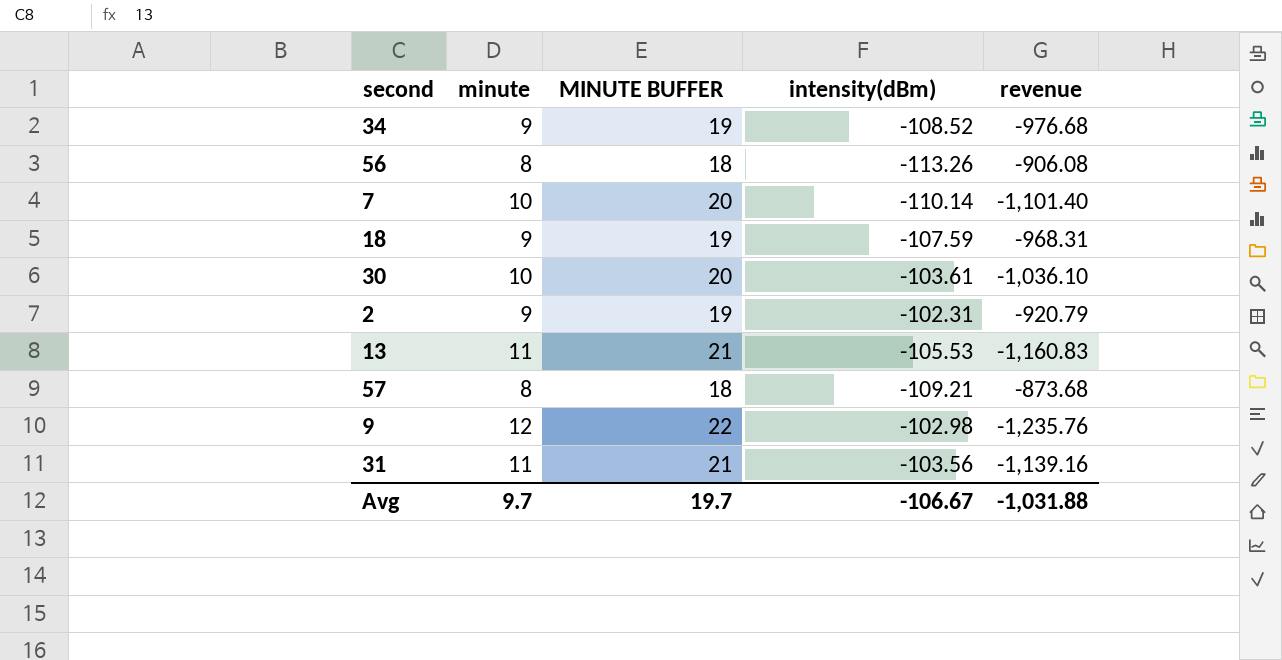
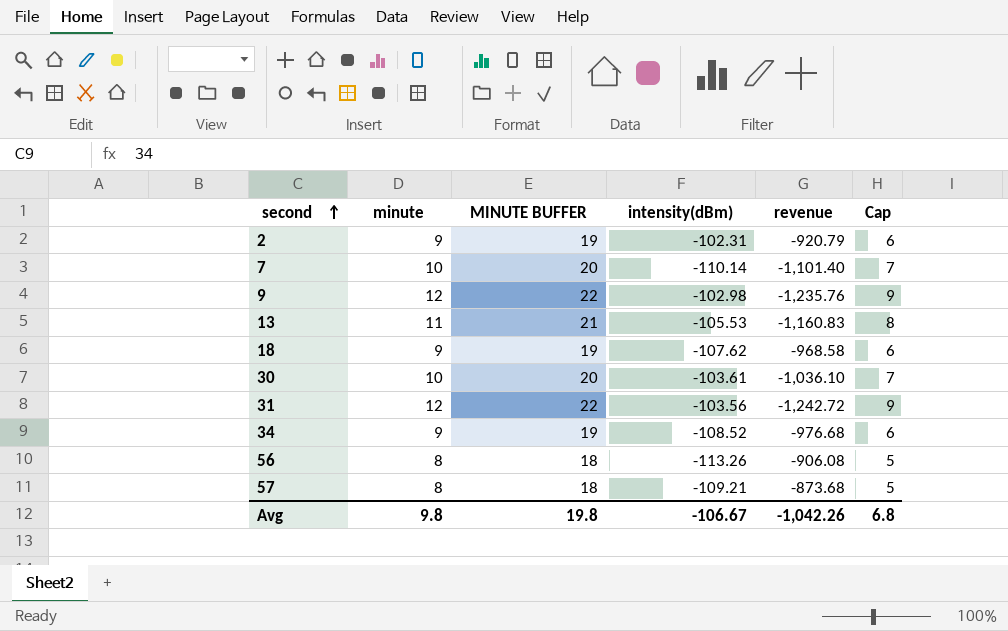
row order: none -> second ascending
column Cap | formula: none -> [minute] - 3
18 | intensity(dBm): -107.59 -> -107.62
18 | revenue: -968.31 -> -968.58
31 | minute: 11 -> 12
31 | MINUTE BUFFER: 21 -> 22
31 | revenue: -1,139.16 -> -1,242.72
Avg | minute: 9.7 -> 9.8
Avg | MINUTE BUFFER: 19.7 -> 19.8
Avg | revenue: -1,031.88 -> -1,042.26

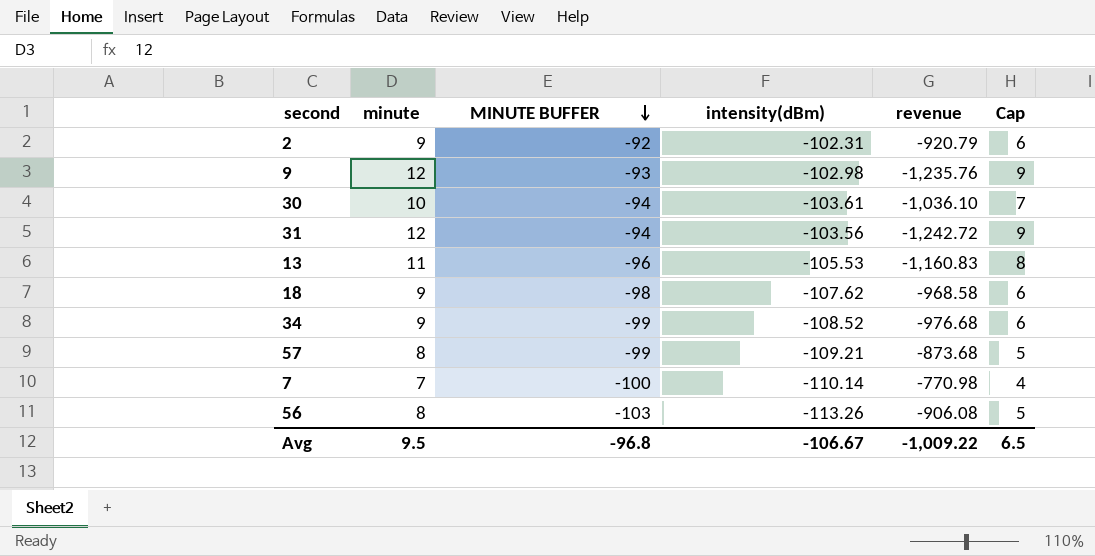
row order: second ascending -> MINUTE BUFFER descending
column MINUTE BUFFER | formula: [minute] + 10 -> [intensity(dBm)] + 10
7 | minute: 10 -> 7
7 | revenue: -1,101.40 -> -770.98
7 | Cap: 7 -> 4
Avg | minute: 9.8 -> 9.5
Avg | MINUTE BUFFER: 19.8 -> -96.8
Avg | revenue: -1,042.26 -> -1,009.22
Avg | Cap: 6.8 -> 6.5

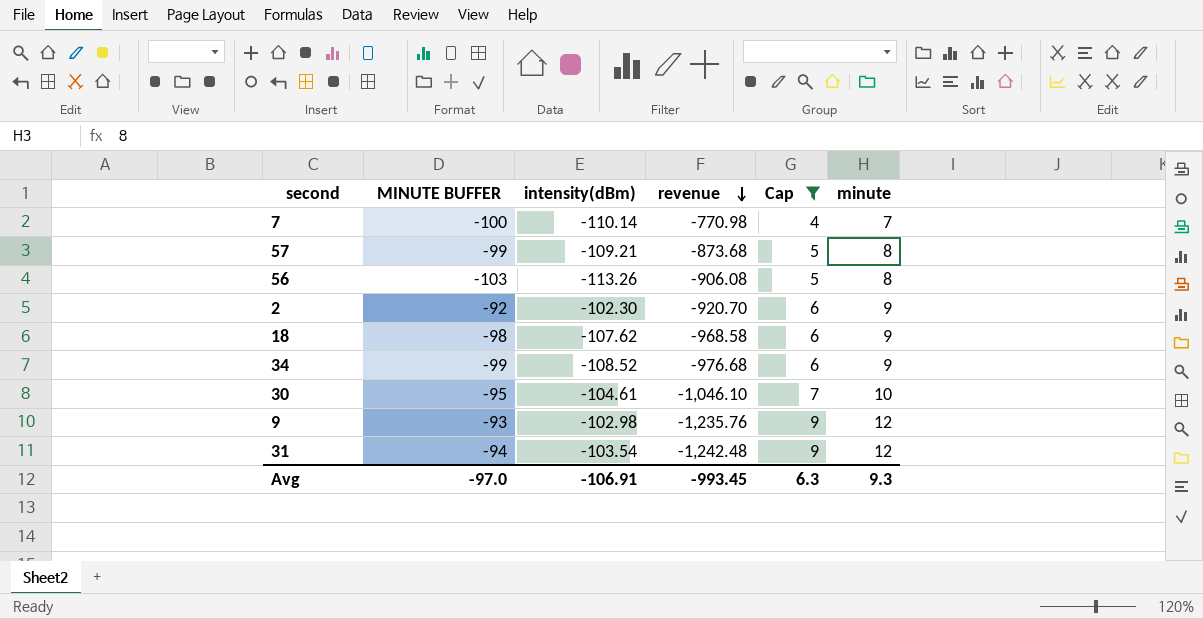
filter: none -> Cap != 8
row order: MINUTE BUFFER descending -> revenue descending
column minute | position: 2 -> 6
2 | intensity(dBm): -102.31 -> -102.30
2 | revenue: -920.79 -> -920.70
30 | MINUTE BUFFER: -94 -> -95
30 | intensity(dBm): -103.61 -> -104.61
30 | revenue: -1,036.10 -> -1,046.10
31 | intensity(dBm): -103.56 -> -103.54
31 | revenue: -1,242.72 -> -1,242.48
Avg | MINUTE BUFFER: -96.8 -> -97.0
Avg | intensity(dBm): -106.67 -> -106.91
Avg | revenue: -1,009.22 -> -993.45
Avg | Cap: 6.5 -> 6.3
Avg | minute: 9.5 -> 9.3

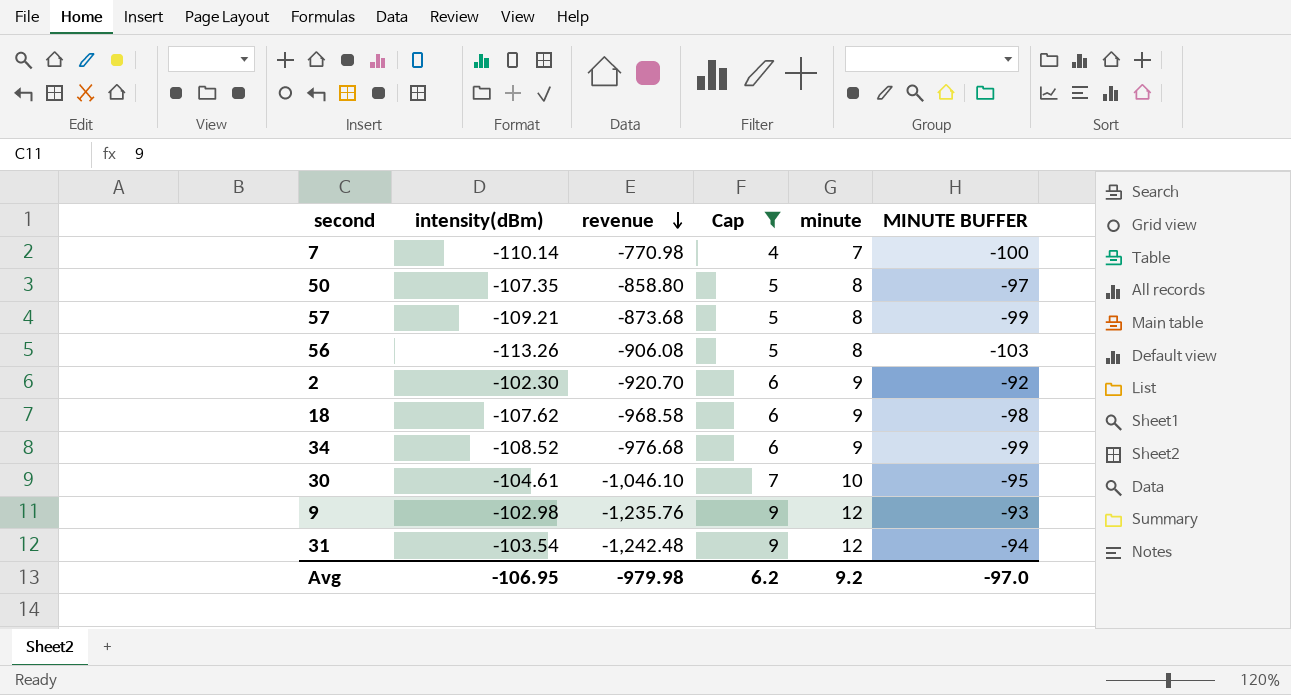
column MINUTE BUFFER | position: 2 -> 6
row 50: none -> -107.35 | -858.80 | 5 | 8 | -97
Avg | intensity(dBm): -106.91 -> -106.95
Avg | revenue: -993.45 -> -979.98
Avg | Cap: 6.3 -> 6.2
Avg | minute: 9.3 -> 9.2

